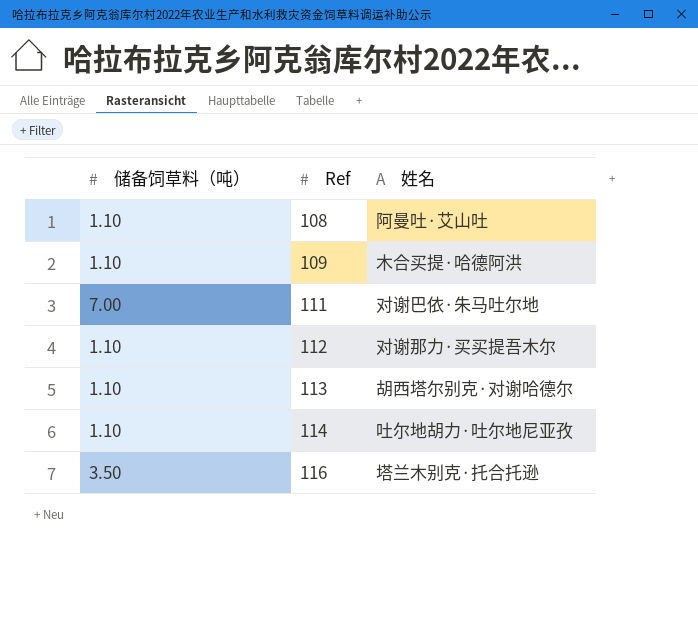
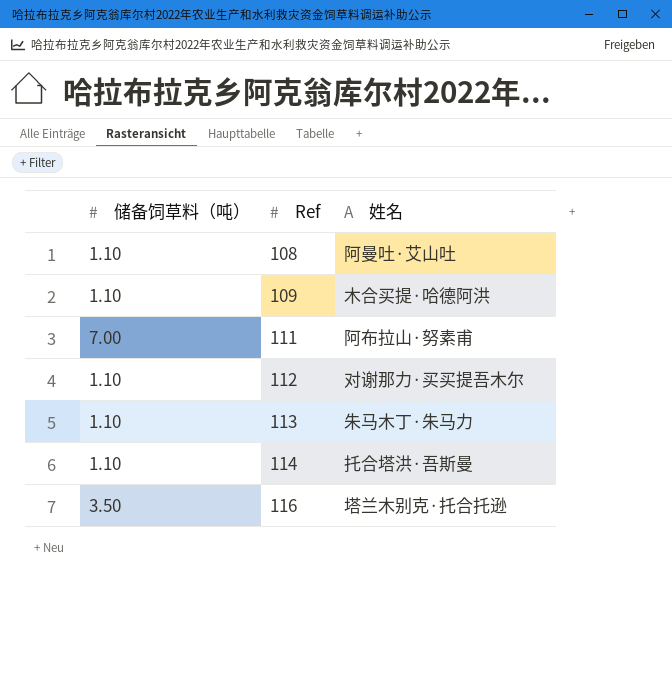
111 | 姓名: 对谢巴依·朱马吐尔地 -> 阿布拉山·努素甫
113 | 姓名: 胡西塔尔别克·对谢哈德尔 -> 朱马木丁·朱马力
114 | 姓名: 吐尔地胡力·吐尔地尼亚孜 -> 托合塔洪·吾斯曼

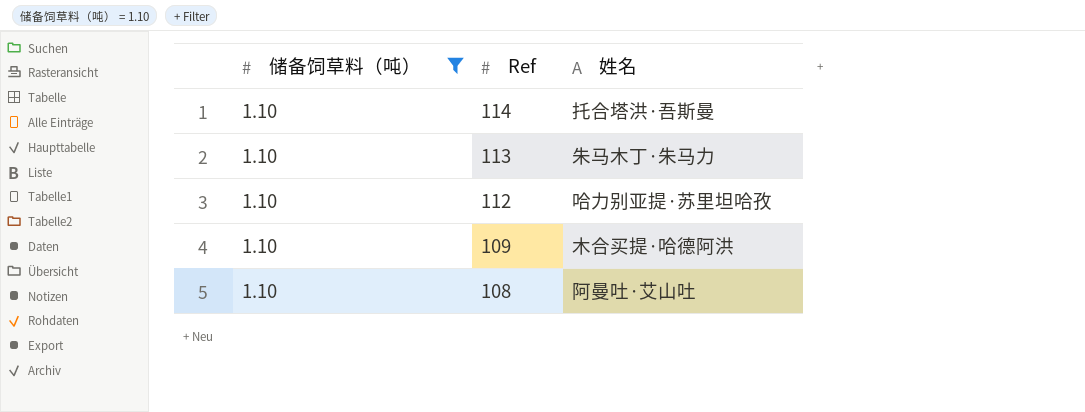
filter: none -> 储备饲草料（吨） = 1.10
row order: Ref ascending -> Ref descending
112 | 姓名: 对谢那力·买买提吾木尔 -> 哈力别亚提·苏里坦哈孜

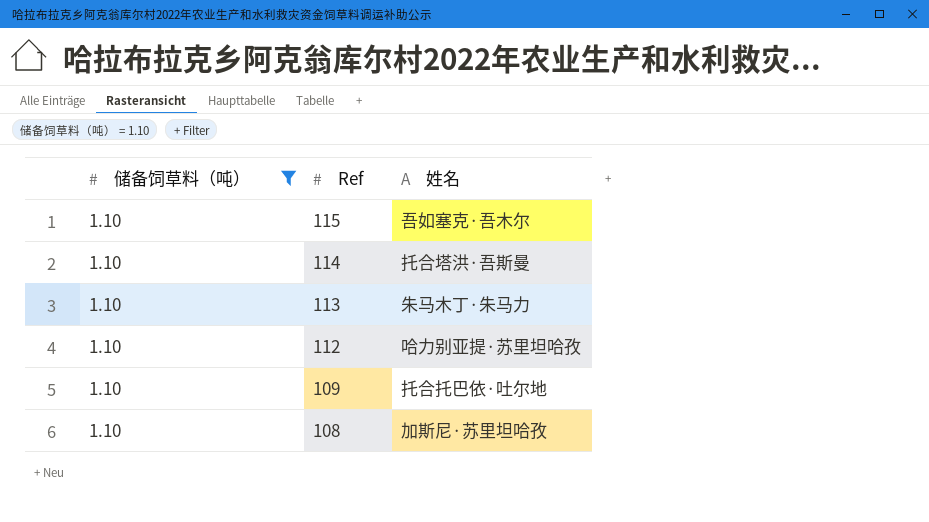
row 115: none -> 1.10 | 吾如塞克·吾木尔
109 | 姓名: 木合买提·哈德阿洪 -> 托合托巴依·吐尔地
108 | 姓名: 阿曼吐·艾山吐 -> 加斯尼·苏里坦哈孜

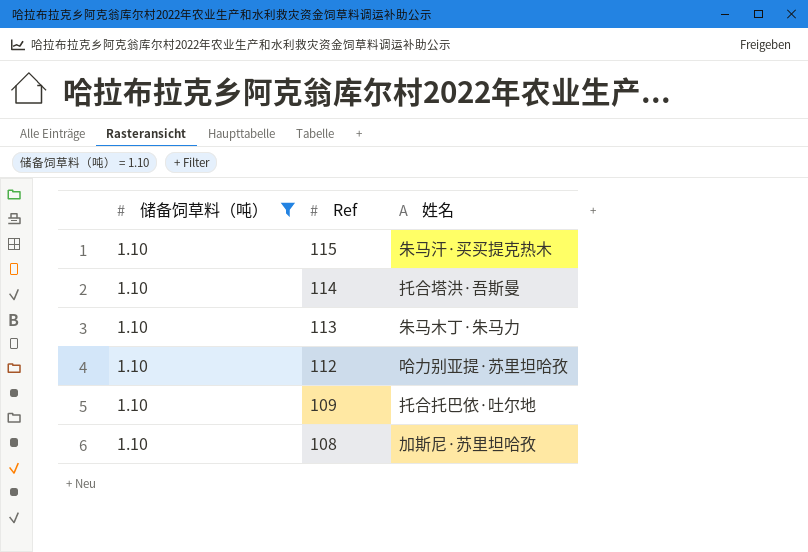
115 | 姓名: 吾如塞克·吾木尔 -> 朱马汗·买买提克热木

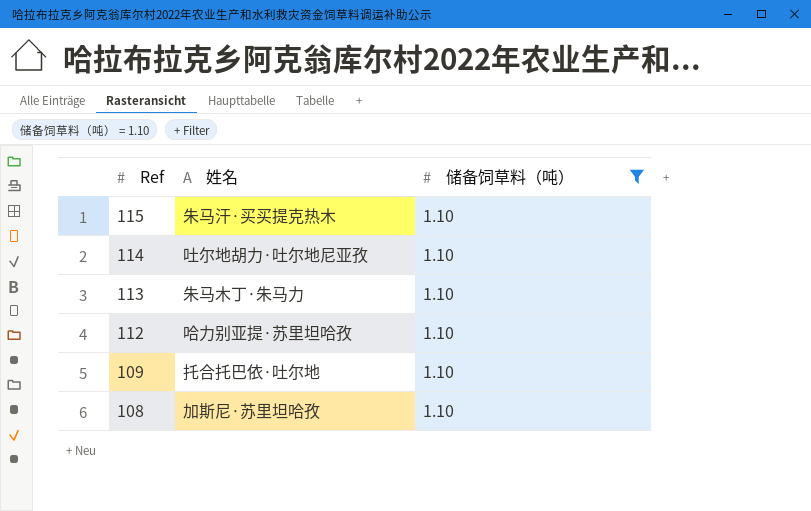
column 储备饲草料（吨） | position: 1 -> 3
114 | 姓名: 托合塔洪·吾斯曼 -> 吐尔地胡力·吐尔地尼亚孜

